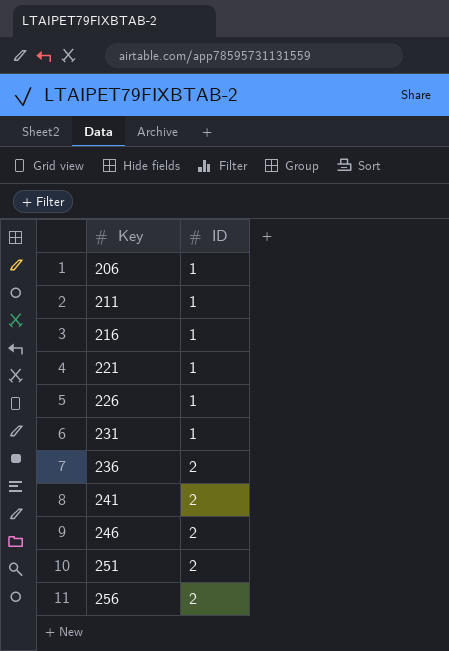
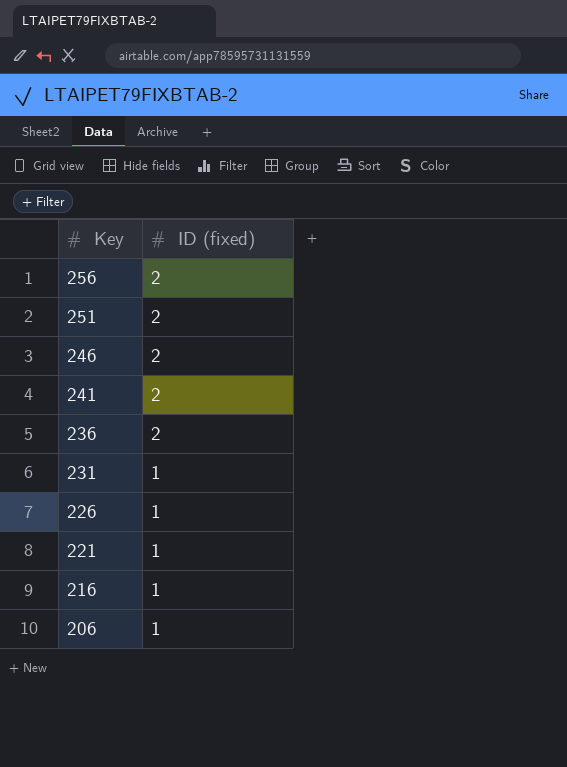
row order: Key ascending -> Key descending
column name: ID -> ID (fixed)
row 211: 1 -> none

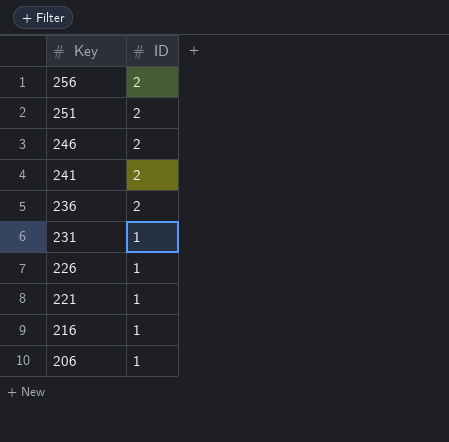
column name: ID (fixed) -> ID

